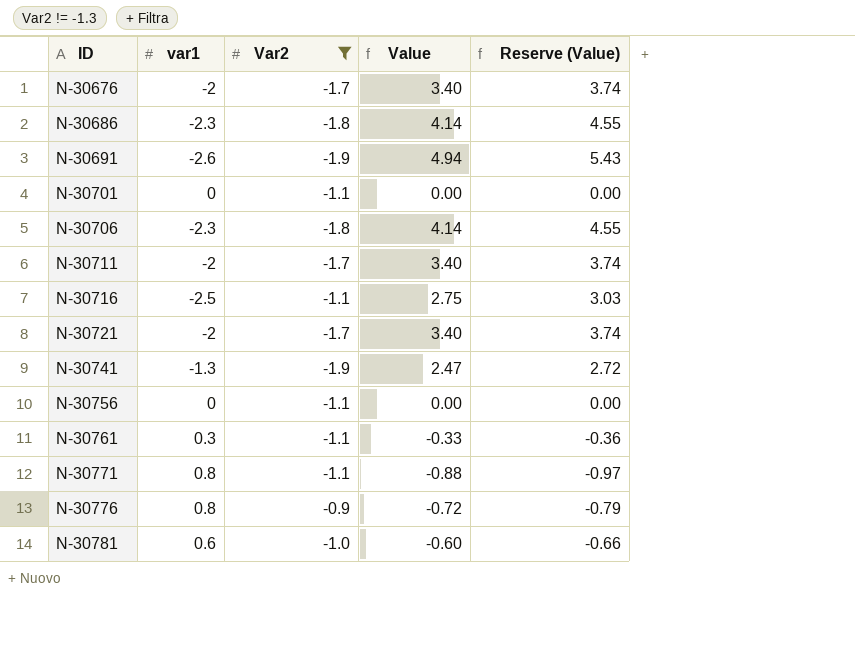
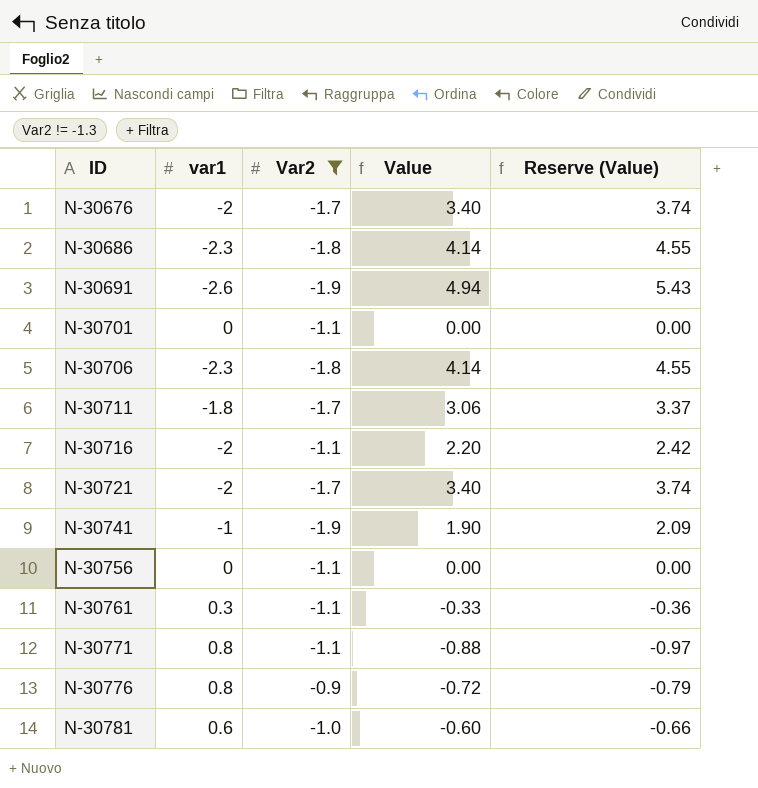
N-30711 | var1: -2 -> -1.8
N-30711 | Value: 3.40 -> 3.06
N-30711 | Reserve (Value): 3.74 -> 3.37
N-30716 | var1: -2.5 -> -2
N-30716 | Value: 2.75 -> 2.20
N-30716 | Reserve (Value): 3.03 -> 2.42
N-30741 | var1: -1.3 -> -1
N-30741 | Value: 2.47 -> 1.90
N-30741 | Reserve (Value): 2.72 -> 2.09

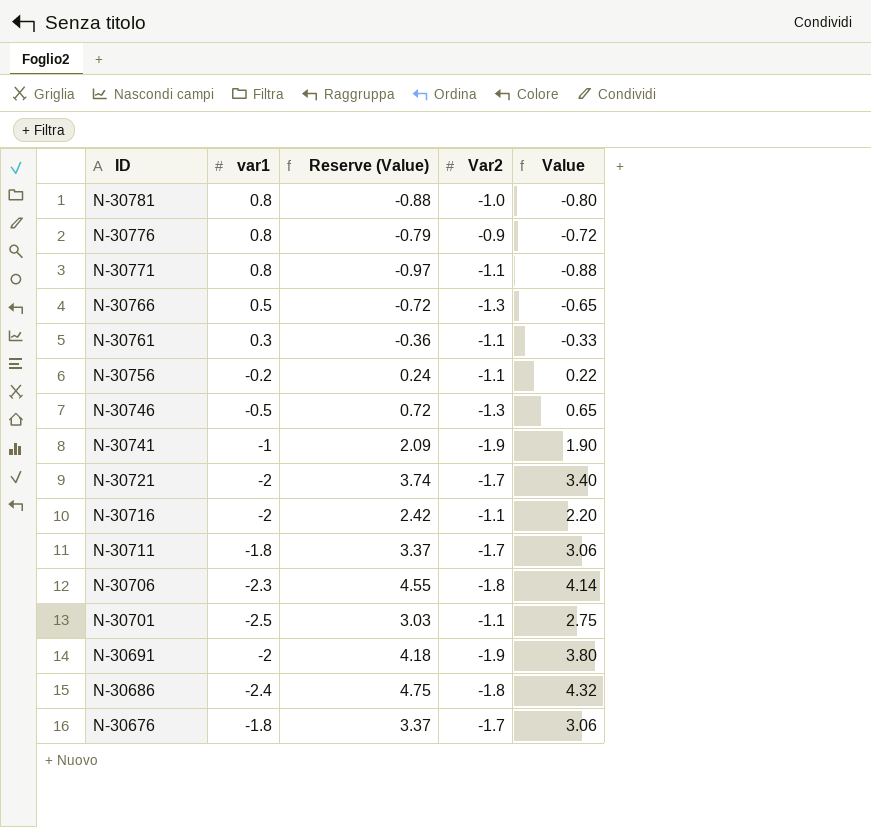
filter: Var2 != -1.3 -> none
row order: ID ascending -> ID descending
column Reserve (Value) | position: 5 -> 3
N-30781 | var1: 0.6 -> 0.8
N-30781 | Reserve (Value): -0.66 -> -0.88
N-30781 | Value: -0.60 -> -0.80
N-30756 | var1: 0 -> -0.2
N-30756 | Reserve (Value): 0.00 -> 0.24
N-30756 | Value: 0.00 -> 0.22
N-30701 | var1: 0 -> -2.5
N-30701 | Reserve (Value): 0.00 -> 3.03
N-30701 | Value: 0.00 -> 2.75
N-30691 | var1: -2.6 -> -2
N-30691 | Reserve (Value): 5.43 -> 4.18
N-30691 | Value: 4.94 -> 3.80
N-30686 | var1: -2.3 -> -2.4
N-30686 | Reserve (Value): 4.55 -> 4.75
N-30686 | Value: 4.14 -> 4.32
N-30676 | var1: -2 -> -1.8
N-30676 | Reserve (Value): 3.74 -> 3.37
N-30676 | Value: 3.40 -> 3.06

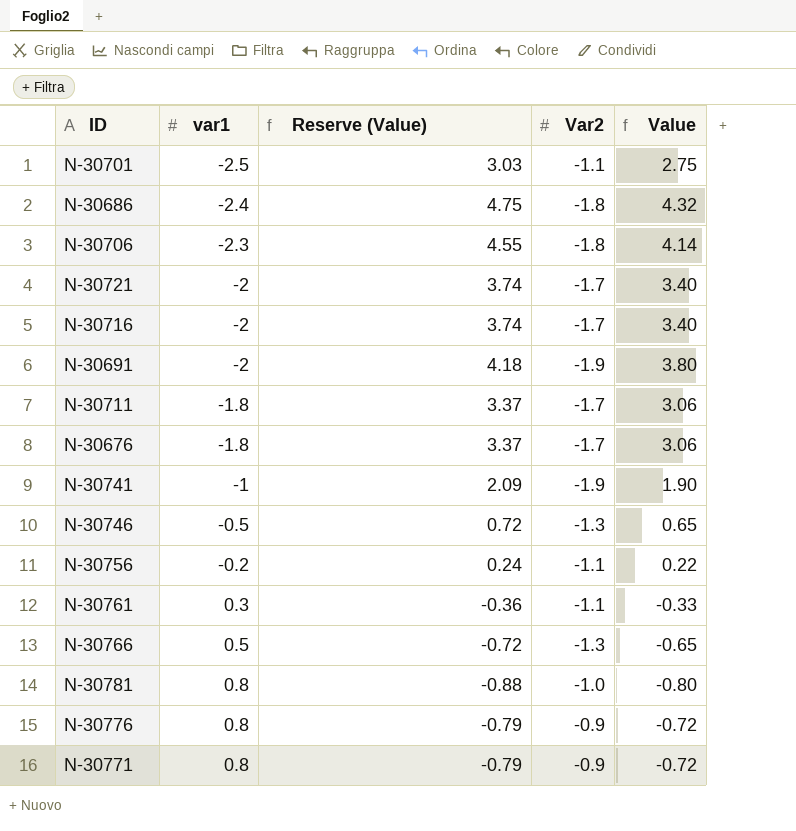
row order: ID descending -> var1 ascending
N-30716 | Reserve (Value): 2.42 -> 3.74
N-30716 | Var2: -1.1 -> -1.7
N-30716 | Value: 2.20 -> 3.40
N-30771 | Reserve (Value): -0.97 -> -0.79
N-30771 | Var2: -1.1 -> -0.9
N-30771 | Value: -0.88 -> -0.72

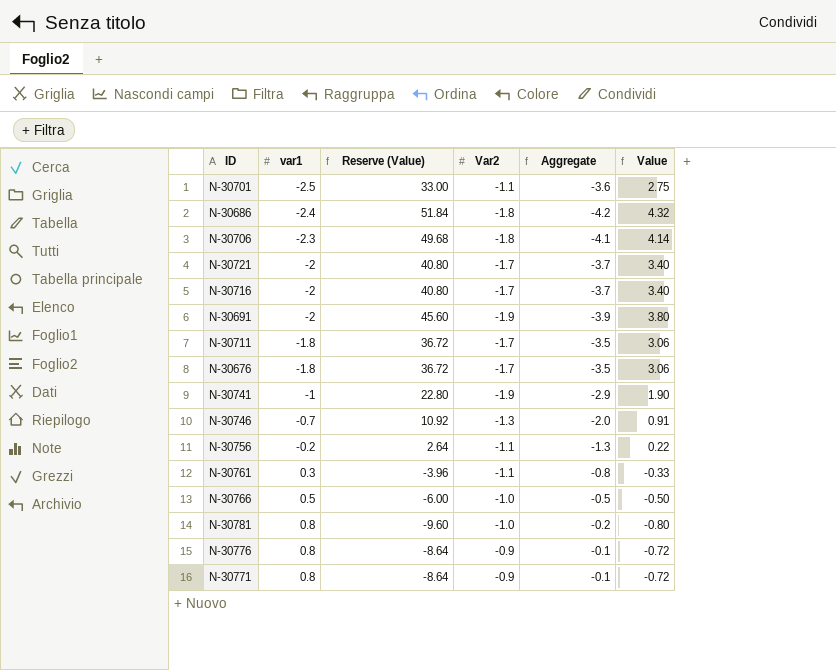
column Reserve (Value) | formula: [Value] * 1.1 -> [Value] * 12
column Aggregate | formula: none -> [var1] + [Var2]
N-30746 | var1: -0.5 -> -0.7
N-30746 | Value: 0.65 -> 0.91
N-30766 | Var2: -1.3 -> -1.0
N-30766 | Value: -0.65 -> -0.50

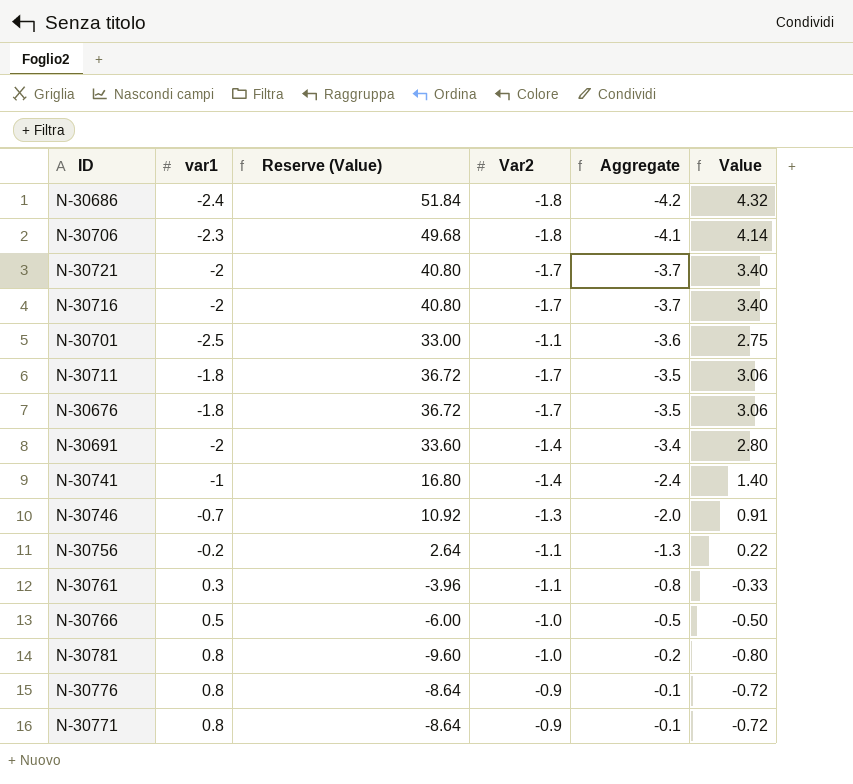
row order: var1 ascending -> Aggregate ascending
N-30691 | Reserve (Value): 45.60 -> 33.60
N-30691 | Var2: -1.9 -> -1.4
N-30691 | Aggregate: -3.9 -> -3.4
N-30691 | Value: 3.80 -> 2.80
N-30741 | Reserve (Value): 22.80 -> 16.80
N-30741 | Var2: -1.9 -> -1.4
N-30741 | Aggregate: -2.9 -> -2.4
N-30741 | Value: 1.90 -> 1.40

